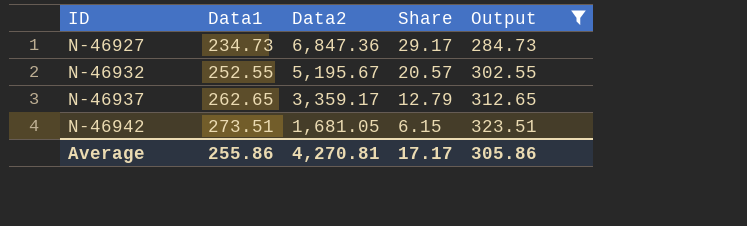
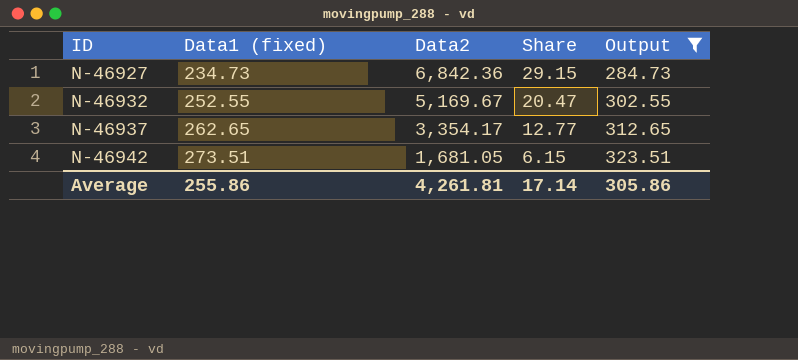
column name: Data1 -> Data1 (fixed)
N-46927 | Data2: 6,847.36 -> 6,842.36
N-46927 | Share: 29.17 -> 29.15
N-46932 | Data2: 5,195.67 -> 5,169.67
N-46932 | Share: 20.57 -> 20.47
N-46937 | Data2: 3,359.17 -> 3,354.17
N-46937 | Share: 12.79 -> 12.77
Average | Data2: 4,270.81 -> 4,261.81
Average | Share: 17.17 -> 17.14

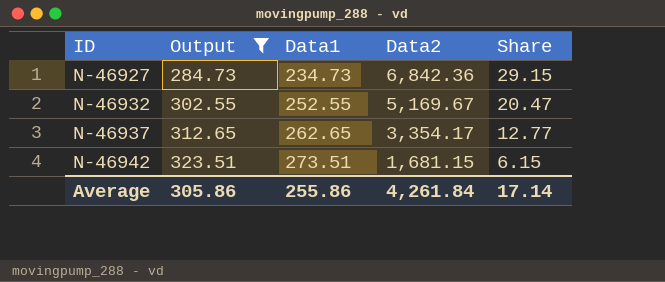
column Output | position: 5 -> 2
column name: Data1 (fixed) -> Data1
N-46942 | Data2: 1,681.05 -> 1,681.15
Average | Data2: 4,261.81 -> 4,261.84

